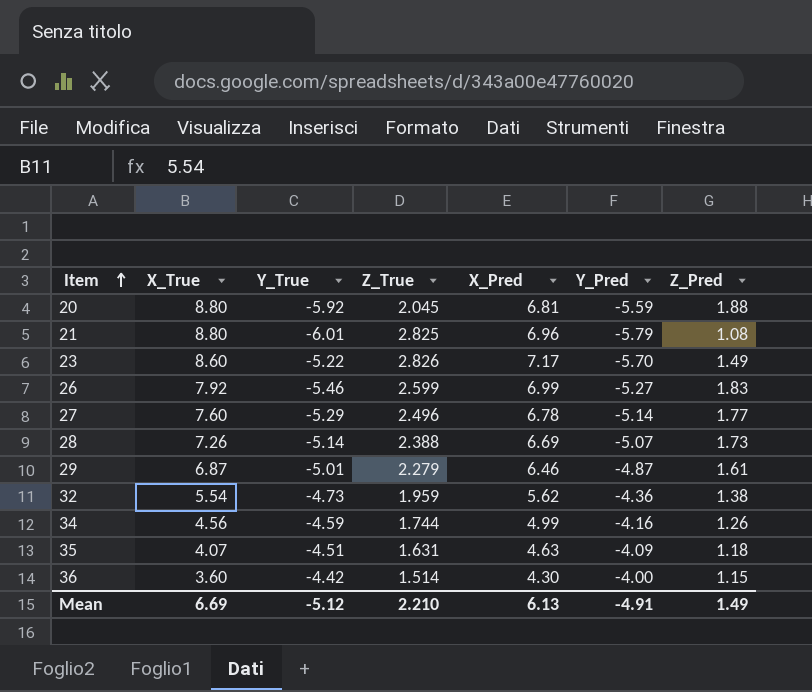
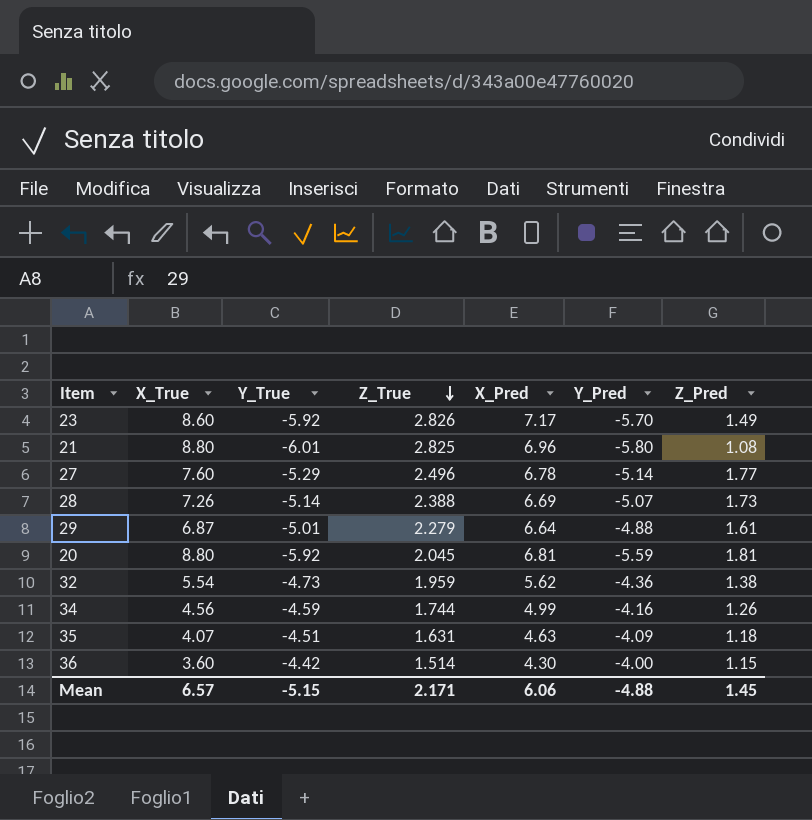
row order: Item ascending -> Z_True descending
row 26: 7.92 | -5.46 | 2.599 | 6.99 | -5.27 | 1.83 -> none
23 | Y_True: -5.22 -> -5.92
21 | Y_Pred: -5.79 -> -5.80
29 | X_Pred: 6.46 -> 6.64
29 | Y_Pred: -4.87 -> -4.88
20 | Z_Pred: 1.88 -> 1.81
Mean | X_True: 6.69 -> 6.57
Mean | Y_True: -5.12 -> -5.15
Mean | Z_True: 2.210 -> 2.171
Mean | X_Pred: 6.13 -> 6.06
Mean | Y_Pred: -4.91 -> -4.88
Mean | Z_Pred: 1.49 -> 1.45

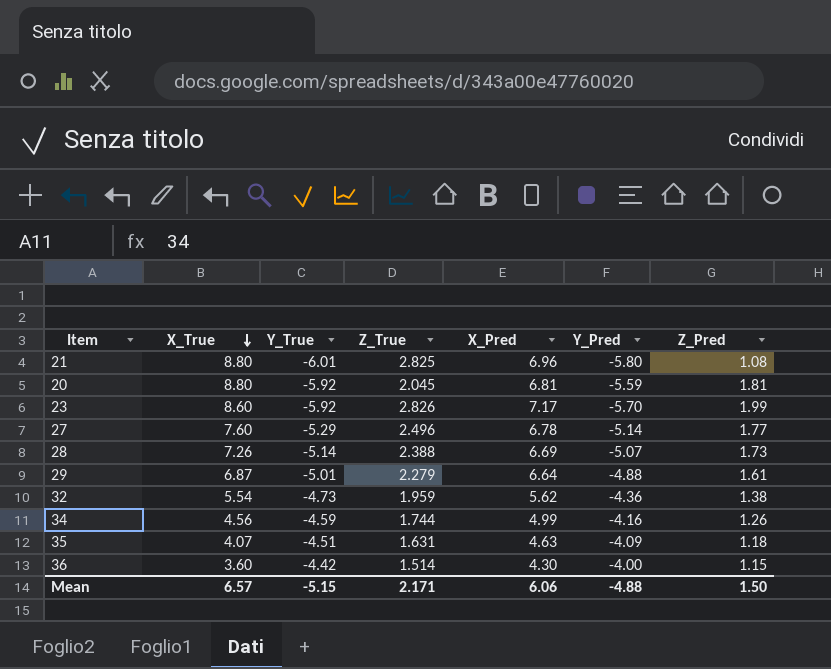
row order: Z_True descending -> X_True descending
23 | Z_Pred: 1.49 -> 1.99
Mean | Z_Pred: 1.45 -> 1.50

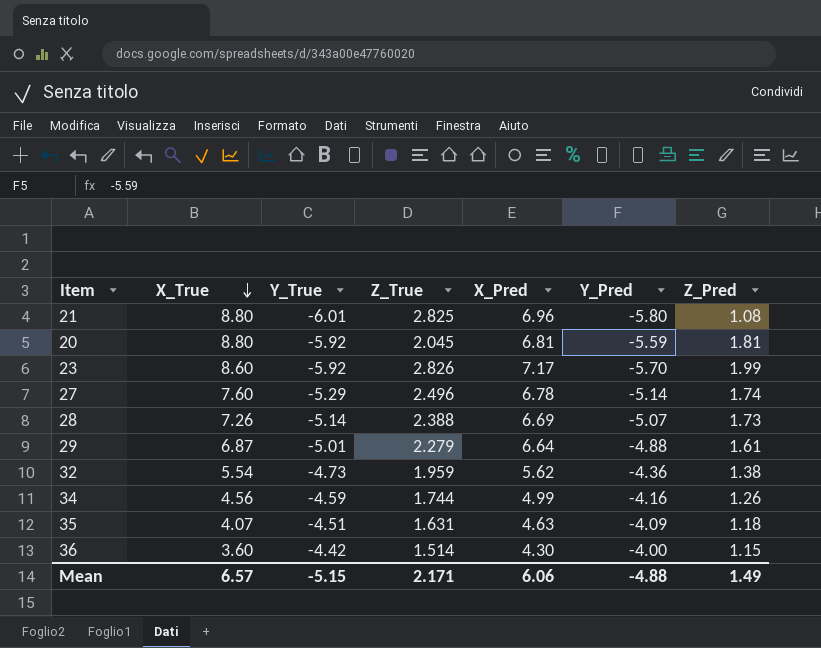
27 | Z_Pred: 1.77 -> 1.74
Mean | Z_Pred: 1.50 -> 1.49

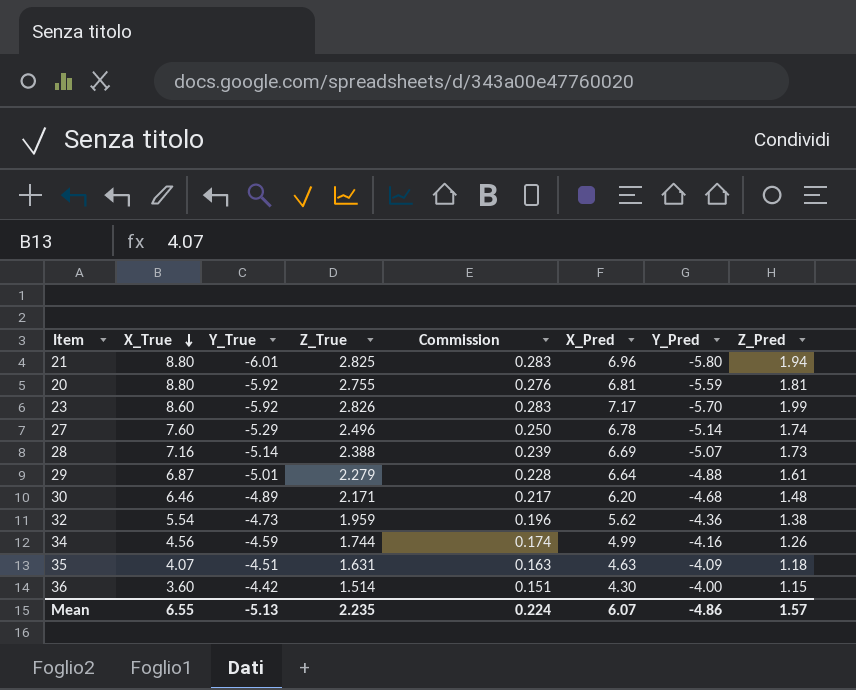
column Commission | formula: none -> [Z_True] * 0.1
21 | Z_Pred: 1.08 -> 1.94
20 | Z_True: 2.045 -> 2.755
28 | X_True: 7.26 -> 7.16
row 30: none -> 6.46 | -4.89 | 2.171 | 0.217 | 6.20 | -4.68 | 1.48
Mean | X_True: 6.57 -> 6.55
Mean | Y_True: -5.15 -> -5.13
Mean | Z_True: 2.171 -> 2.235
Mean | X_Pred: 6.06 -> 6.07
Mean | Y_Pred: -4.88 -> -4.86
Mean | Z_Pred: 1.49 -> 1.57

